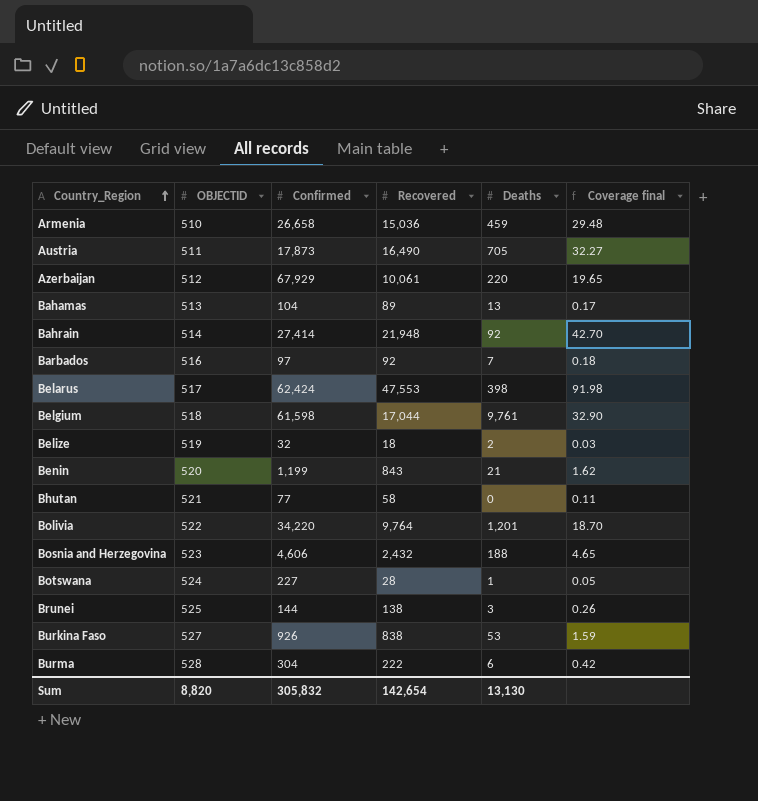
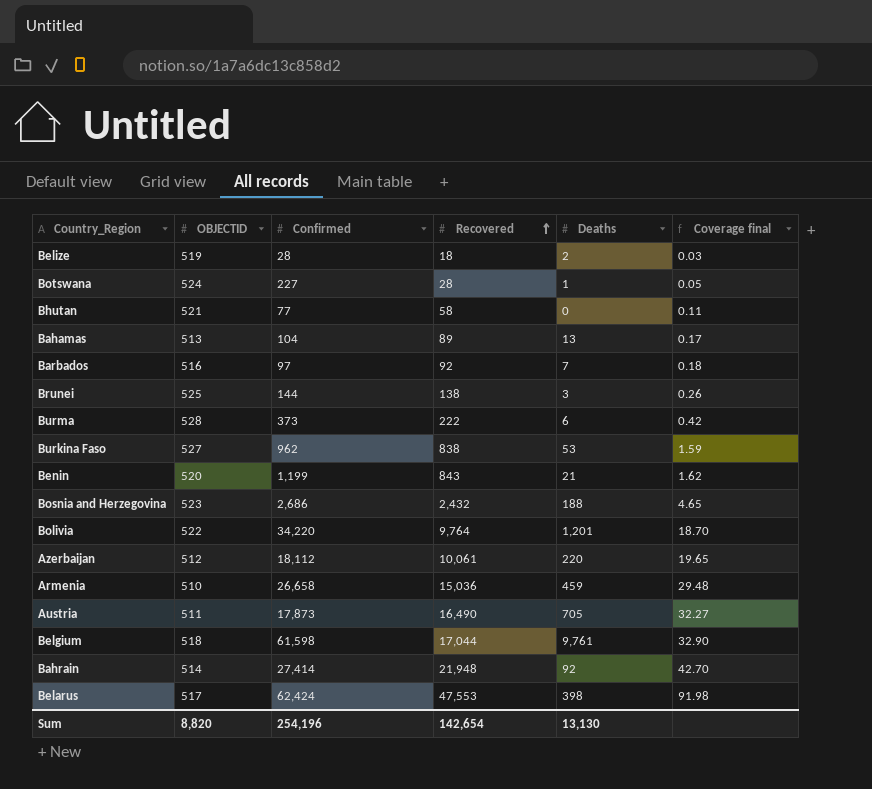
row order: Country_Region ascending -> Recovered ascending
Belize | Confirmed: 32 -> 28
Burma | Confirmed: 304 -> 373
Burkina Faso | Confirmed: 926 -> 962
Bosnia and Herzegovina | Confirmed: 4,606 -> 2,686
Azerbaijan | Confirmed: 67,929 -> 18,112
Sum | Confirmed: 305,832 -> 254,196

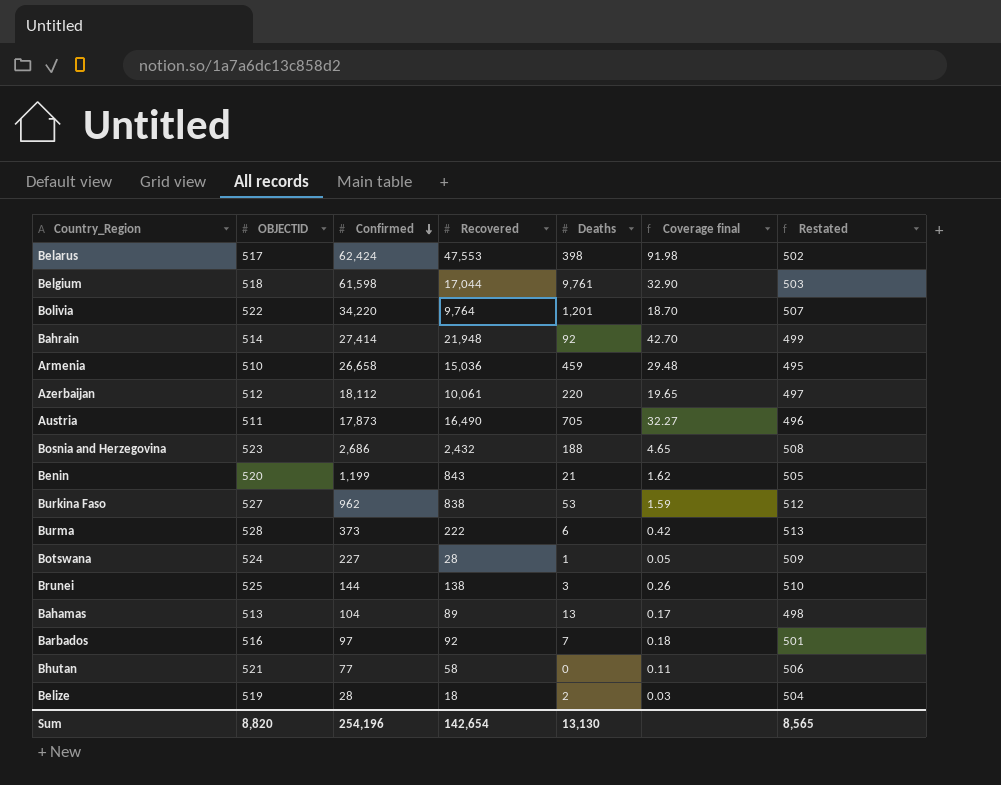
row order: Recovered ascending -> Confirmed descending
column Restated | formula: none -> [OBJECTID] - 15

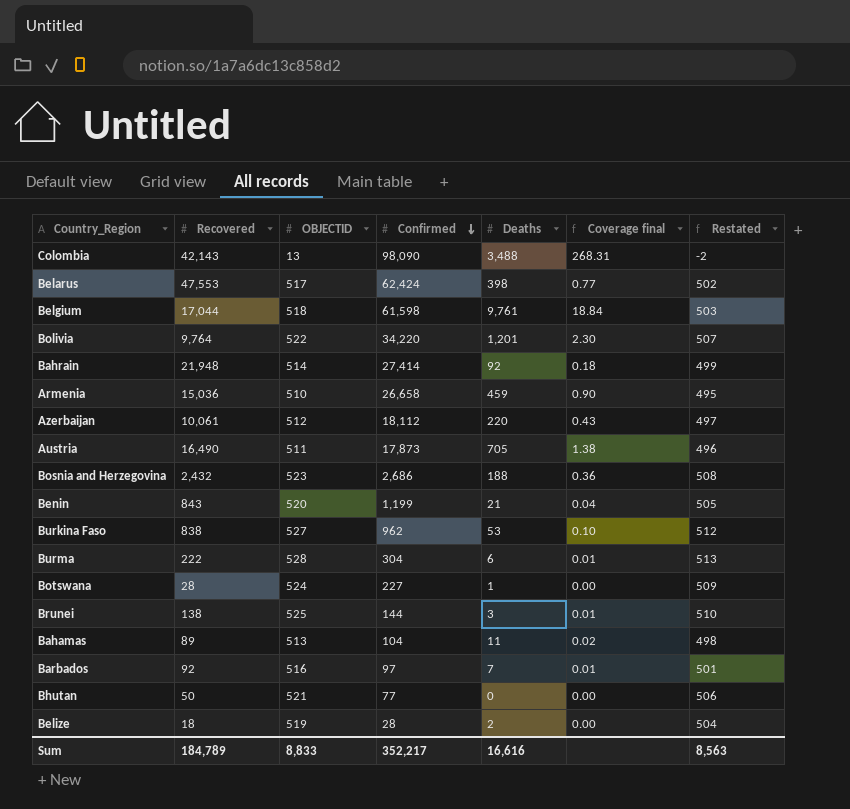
column Recovered | position: 4 -> 2
column Coverage final | formula: [Recovered] / [OBJECTID] -> [Deaths] / [OBJECTID]
row Colombia: none -> 42,143 | 13 | 98,090 | 3,488 | 268.31 | -2
Burma | Confirmed: 373 -> 304
Bahamas | Deaths: 13 -> 11
Bhutan | Recovered: 58 -> 50
Sum | Recovered: 142,654 -> 184,789
Sum | OBJECTID: 8,820 -> 8,833
Sum | Confirmed: 254,196 -> 352,217
Sum | Deaths: 13,130 -> 16,616
Sum | Restated: 8,565 -> 8,563

